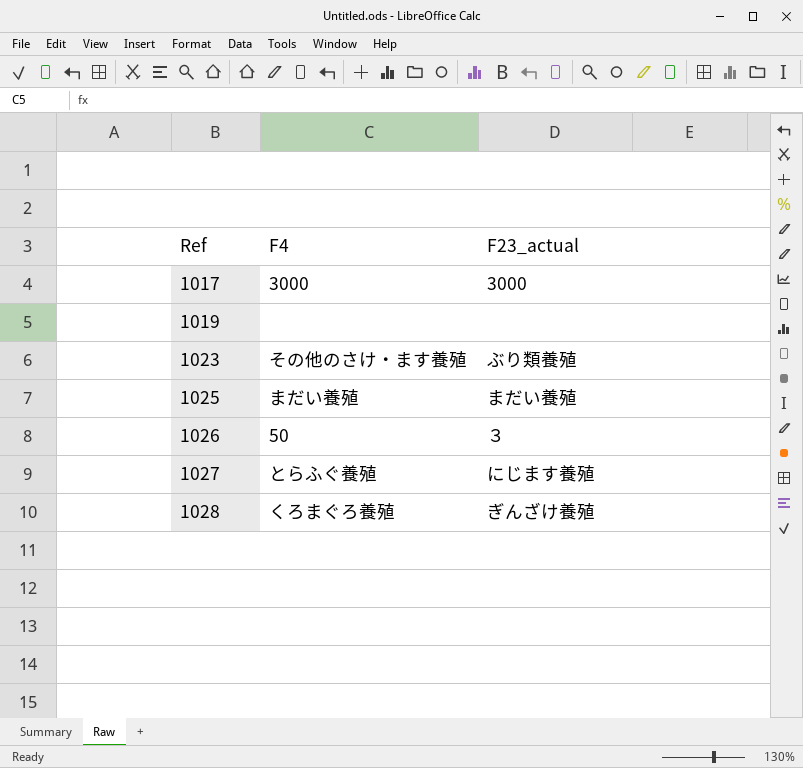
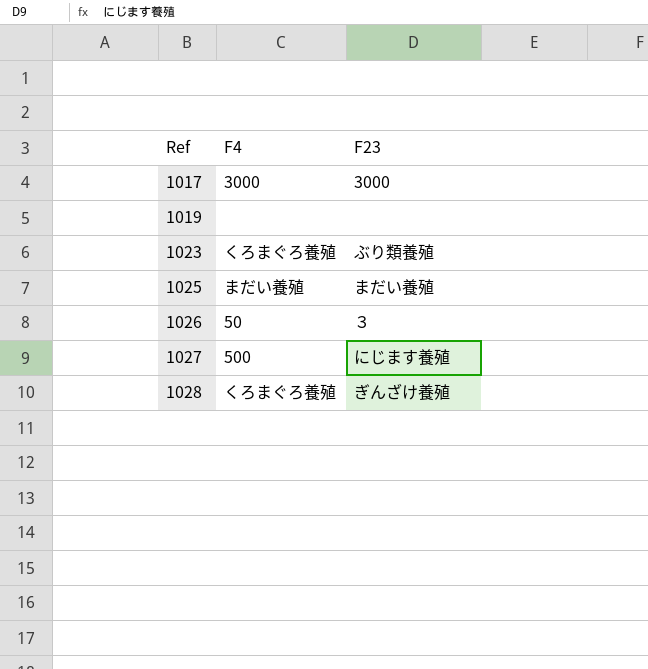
column name: F23_actual -> F23
1023 | F4: その他のさけ・ます養殖 -> くろまぐろ養殖
1027 | F4: とらふぐ養殖 -> 500

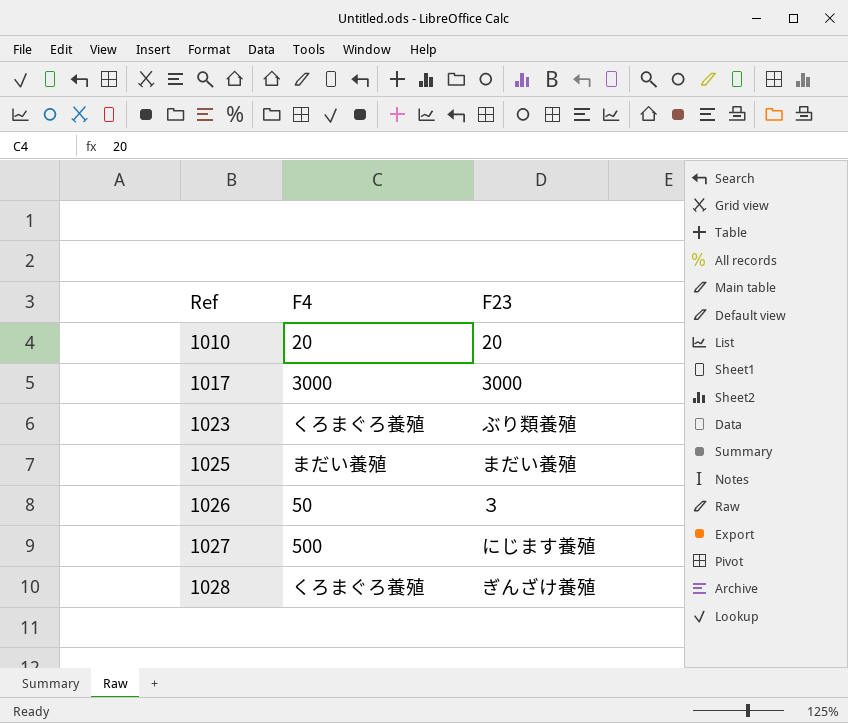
row 1019: none | none -> none
row 1010: none -> 20 | 20

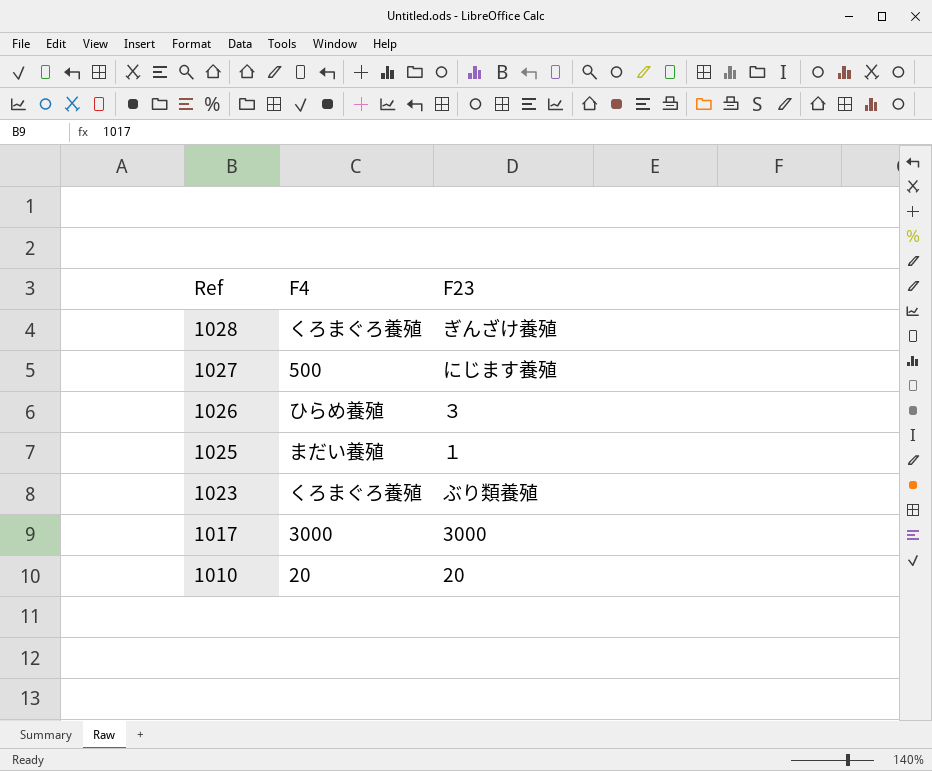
row order: Ref ascending -> Ref descending
1026 | F4: 50 -> ひらめ養殖
1025 | F23: まだい養殖 -> １

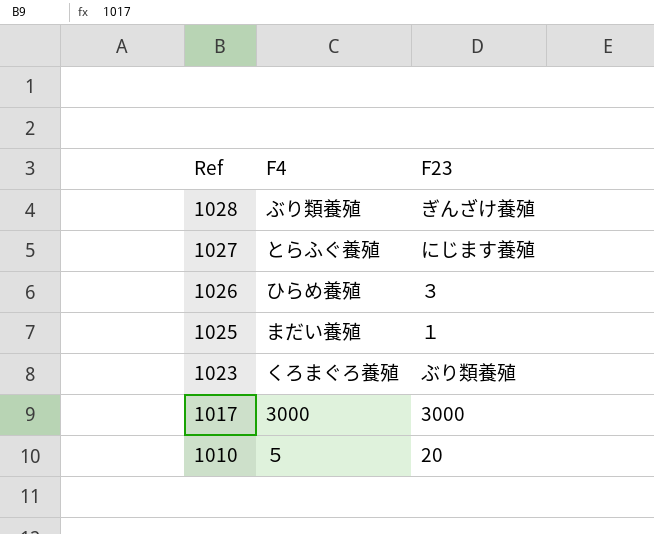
1028 | F4: くろまぐろ養殖 -> ぶり類養殖
1027 | F4: 500 -> とらふぐ養殖
1010 | F4: 20 -> ５

